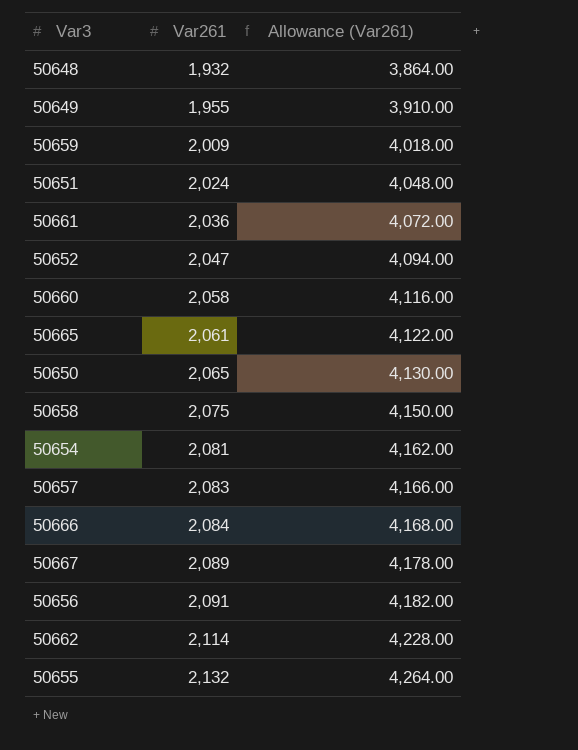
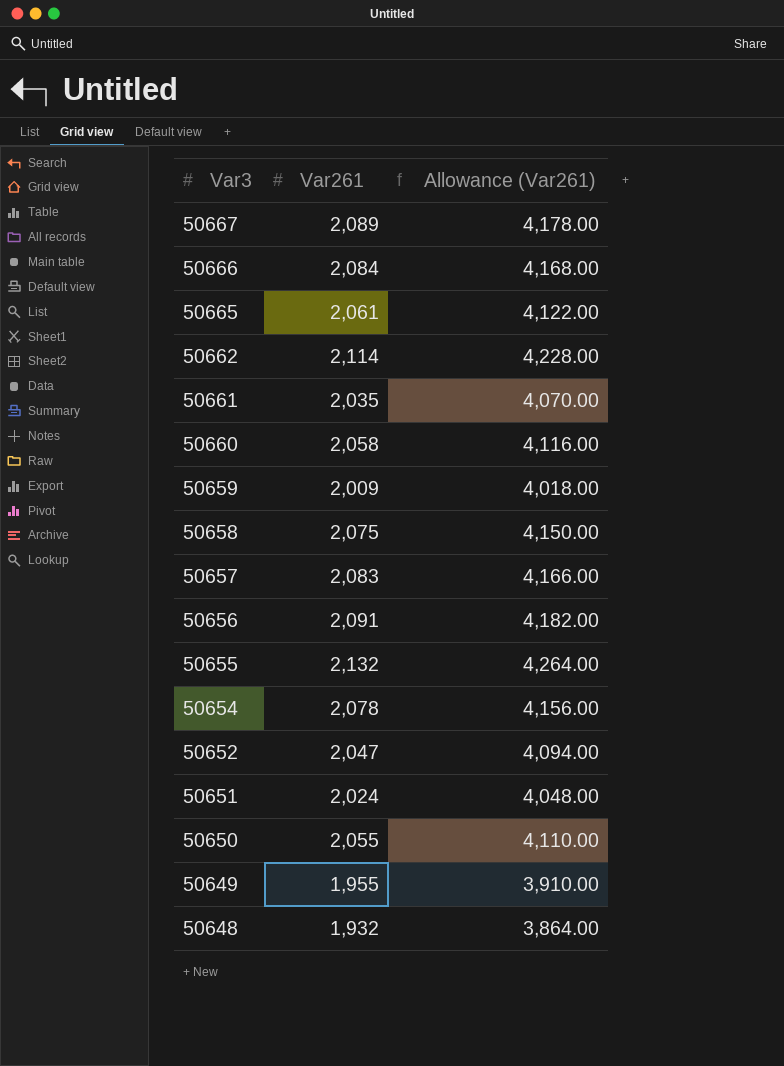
row order: Var261 ascending -> Var3 descending
50661 | Var261: 2,036 -> 2,035
50661 | Allowance (Var261): 4,072.00 -> 4,070.00
50654 | Var261: 2,081 -> 2,078
50654 | Allowance (Var261): 4,162.00 -> 4,156.00
50650 | Var261: 2,065 -> 2,055
50650 | Allowance (Var261): 4,130.00 -> 4,110.00

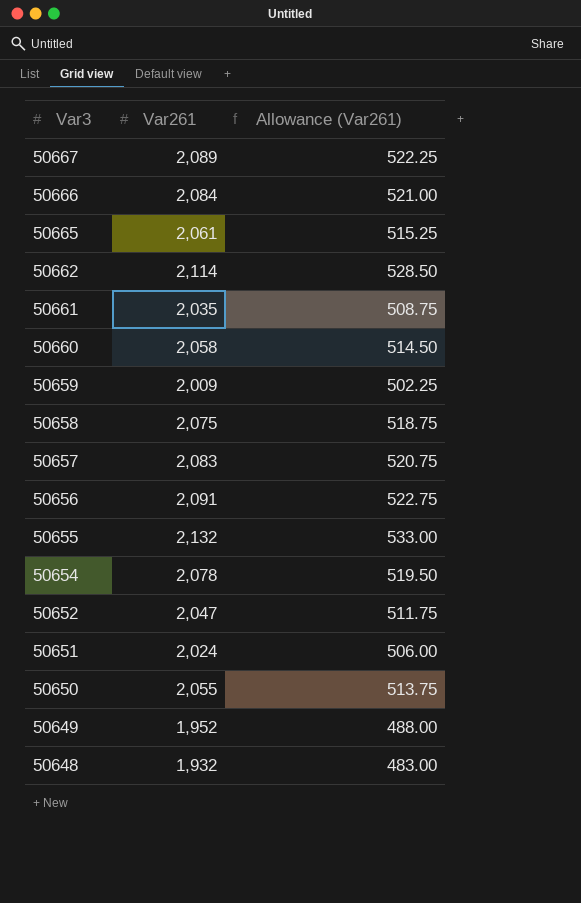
column Allowance (Var261) | formula: [Var261] * 2 -> [Var261] * 0.25
50649 | Var261: 1,955 -> 1,952

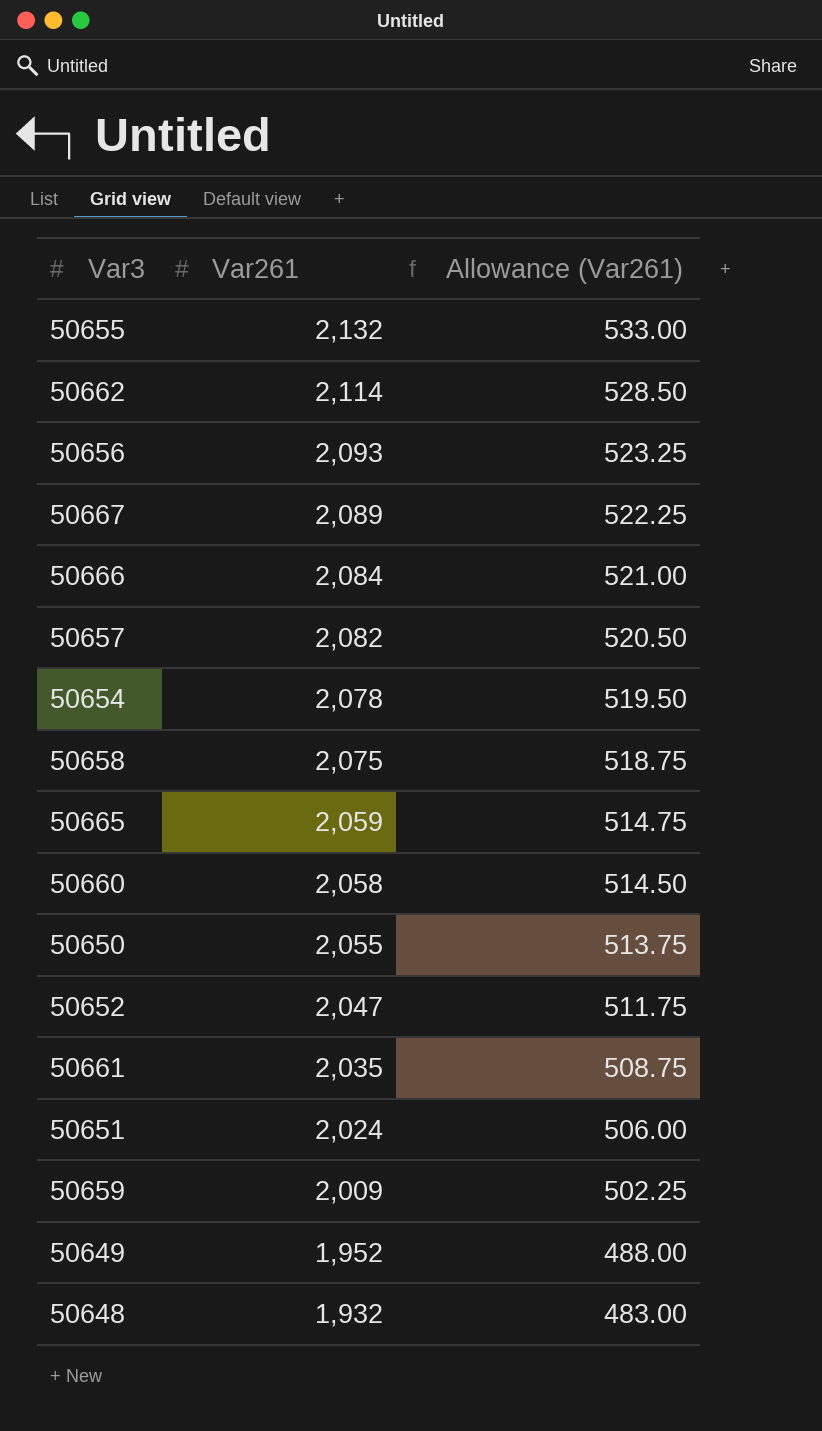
row order: Var3 descending -> Var261 descending
50656 | Var261: 2,091 -> 2,093
50656 | Allowance (Var261): 522.75 -> 523.25
50657 | Var261: 2,083 -> 2,082
50657 | Allowance (Var261): 520.75 -> 520.50
50665 | Var261: 2,061 -> 2,059
50665 | Allowance (Var261): 515.25 -> 514.75

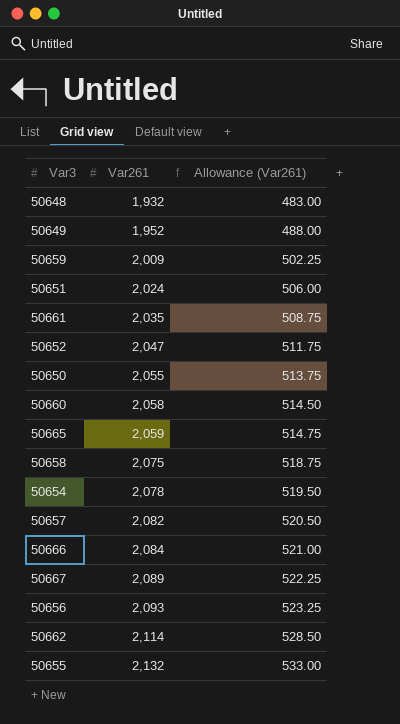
row order: Var261 descending -> Var261 ascending

